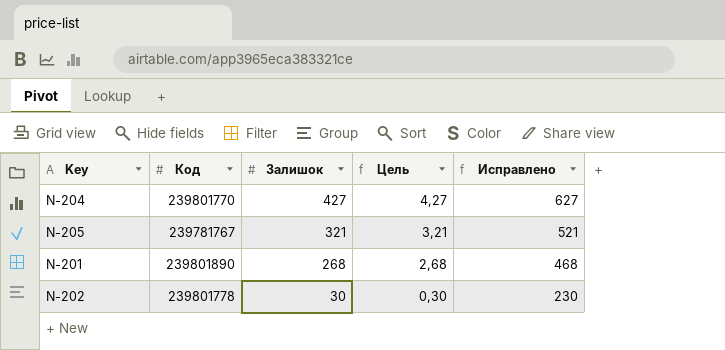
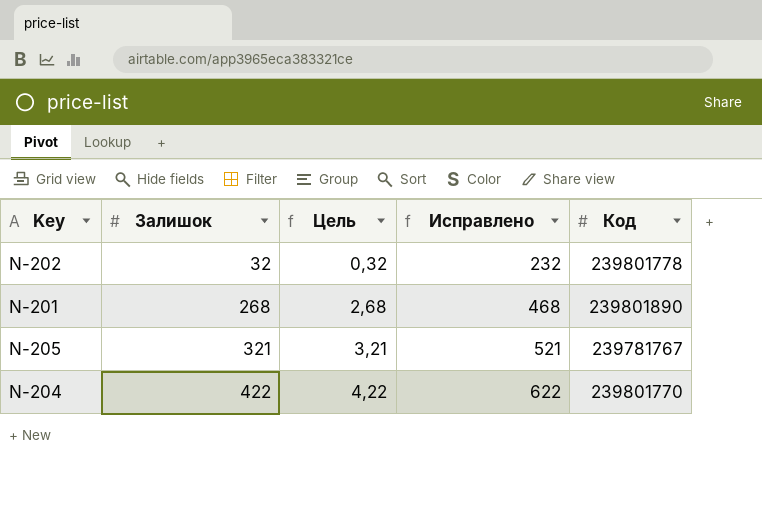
row order: Залишок descending -> Залишок ascending
column Код | position: 2 -> 5
N-202 | Залишок: 30 -> 32
N-202 | Цель: 0,30 -> 0,32
N-202 | Исправлено: 230 -> 232
N-204 | Залишок: 427 -> 422
N-204 | Цель: 4,27 -> 4,22
N-204 | Исправлено: 627 -> 622

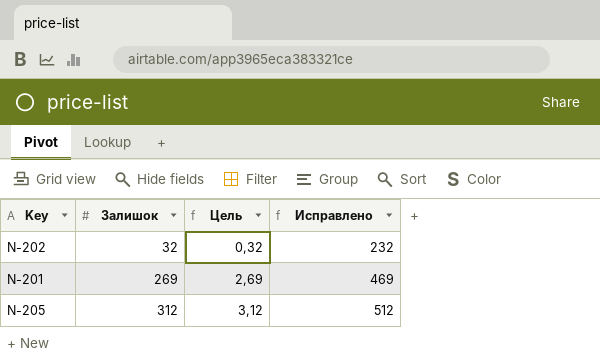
column Код | position: 5 -> none
row N-204: 422 | 4,22 | 622 | 239801770 -> none
N-201 | Залишок: 268 -> 269
N-201 | Цель: 2,68 -> 2,69
N-201 | Исправлено: 468 -> 469
N-205 | Залишок: 321 -> 312
N-205 | Цель: 3,21 -> 3,12
N-205 | Исправлено: 521 -> 512

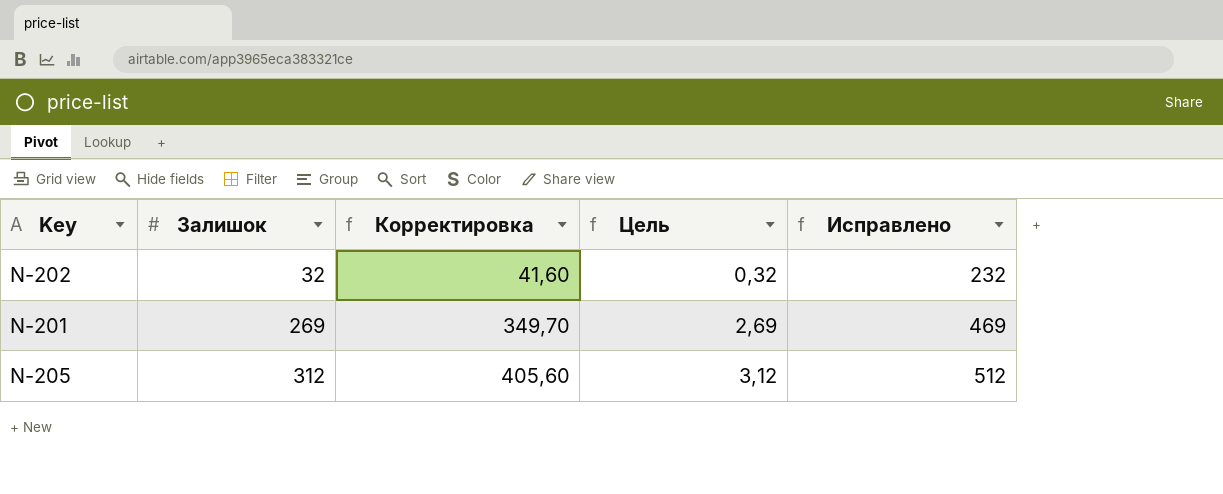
column Корректировка | formula: none -> [Залишок] * 1,3

